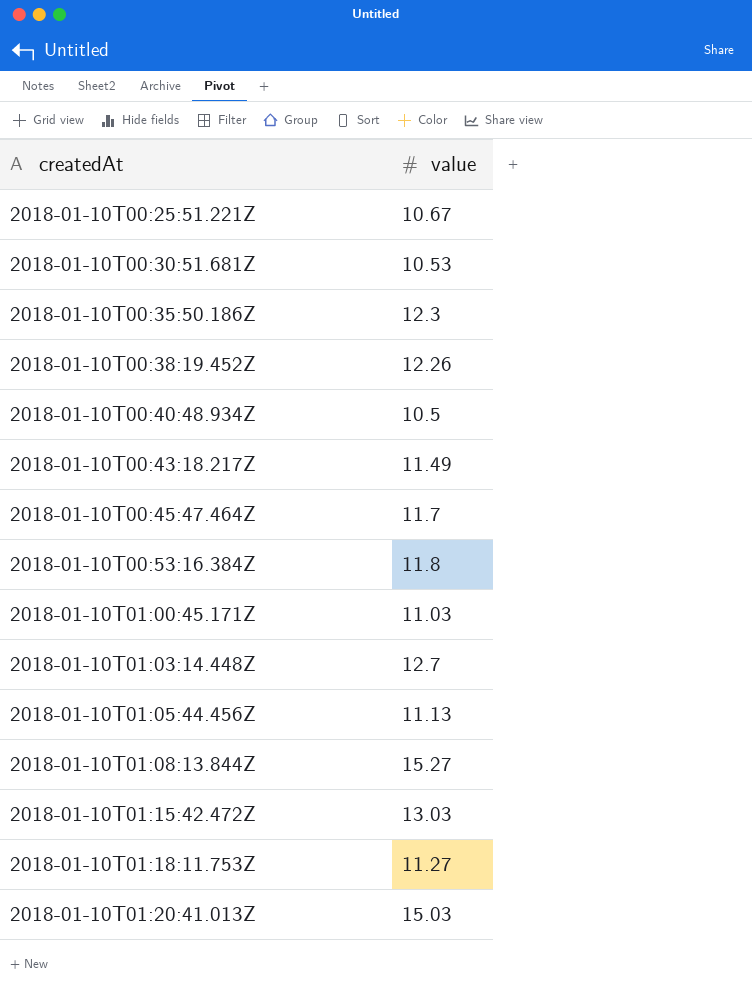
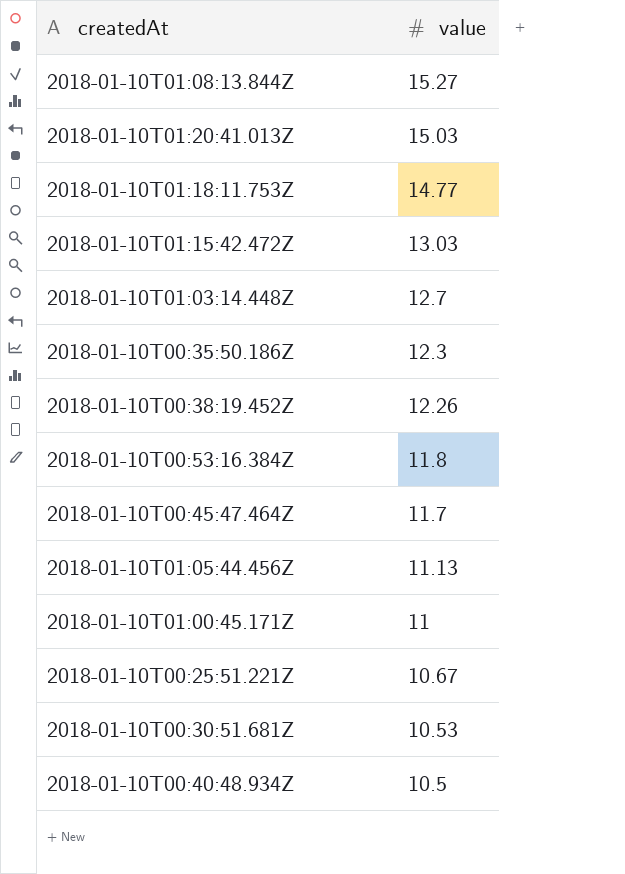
row order: createdAt ascending -> value descending
row 2018-01-10T00:43:18.217Z: 11.49 -> none
2018-01-10T01:18:11.753Z | value: 11.27 -> 14.77
2018-01-10T01:00:45.171Z | value: 11.03 -> 11

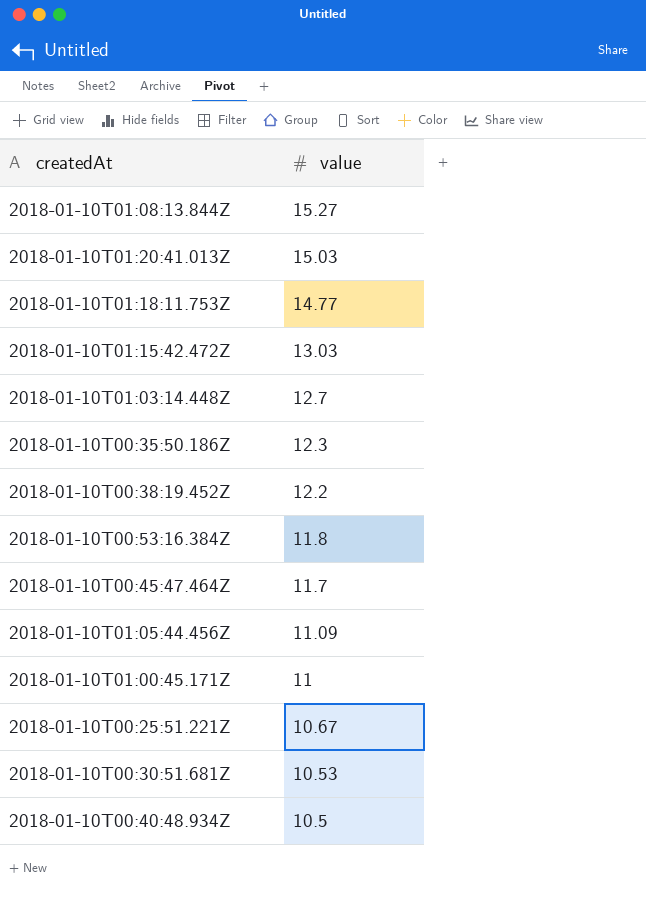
2018-01-10T00:38:19.452Z | value: 12.26 -> 12.2
2018-01-10T01:05:44.456Z | value: 11.13 -> 11.09

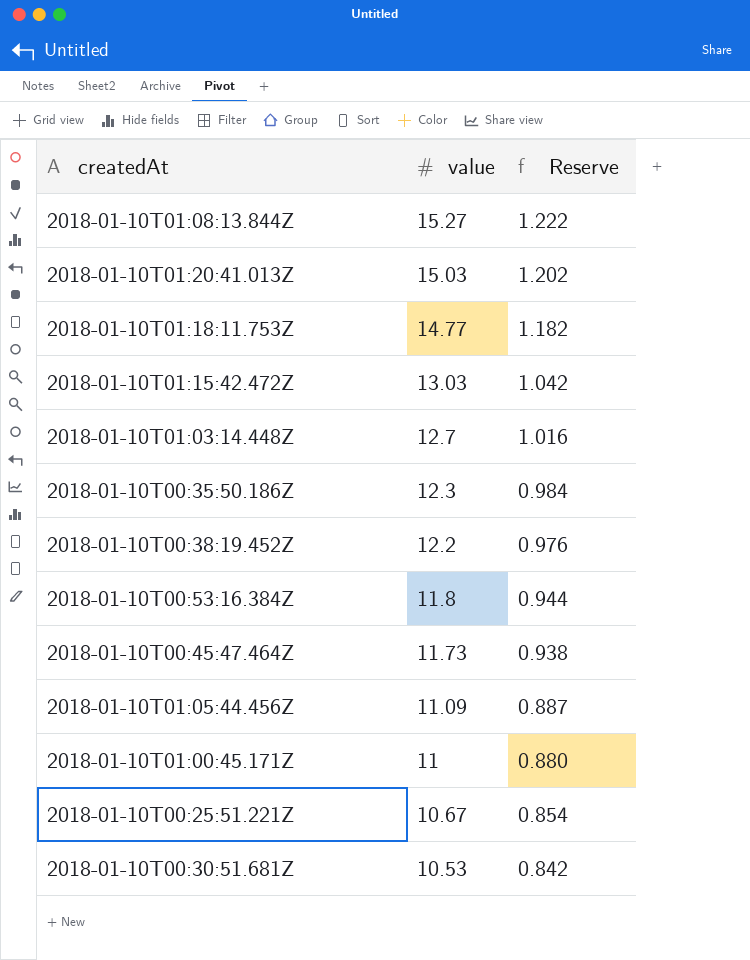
column Reserve | formula: none -> [value] * 0.08
row 2018-01-10T00:40:48.934Z: 10.5 -> none
2018-01-10T00:45:47.464Z | value: 11.7 -> 11.73

